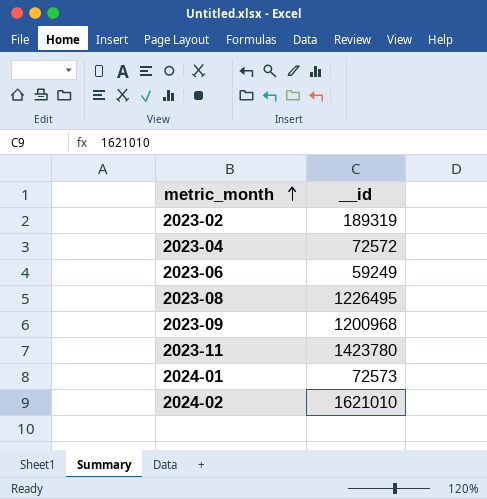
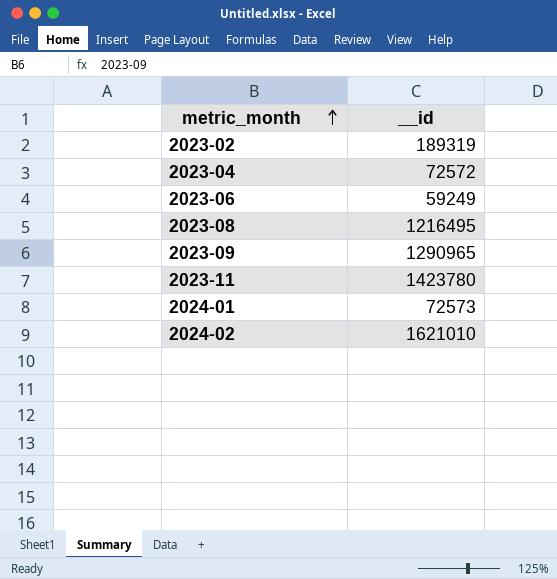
2023-08 | __id: 1226495 -> 1216495
2023-09 | __id: 1200968 -> 1290965

